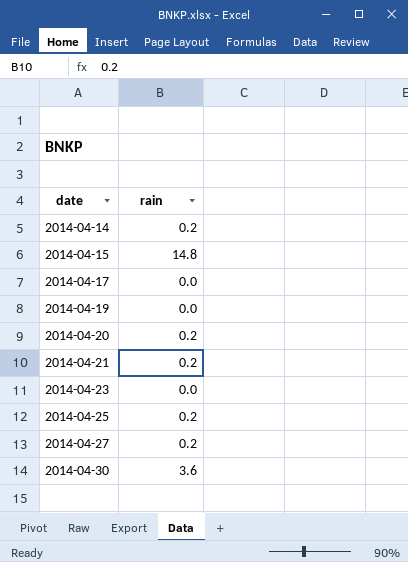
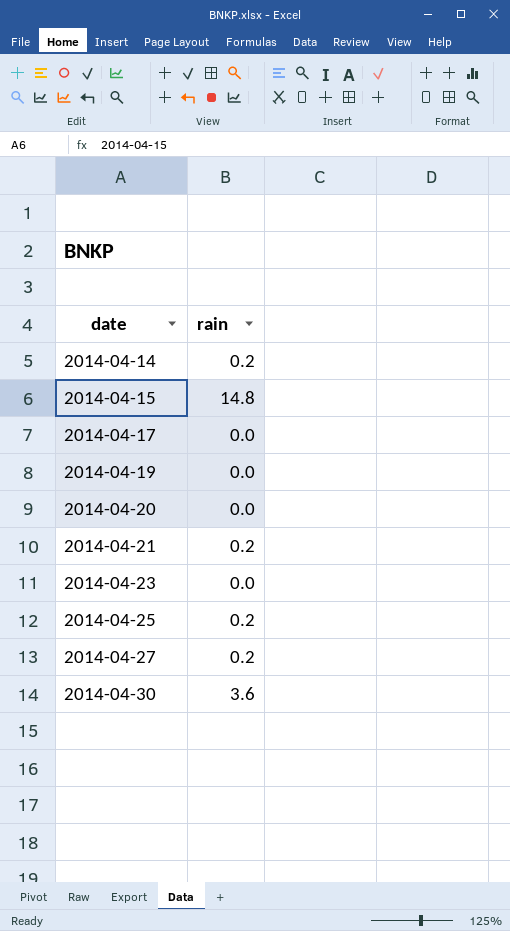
2014-04-20 | rain: 0.2 -> 0.0

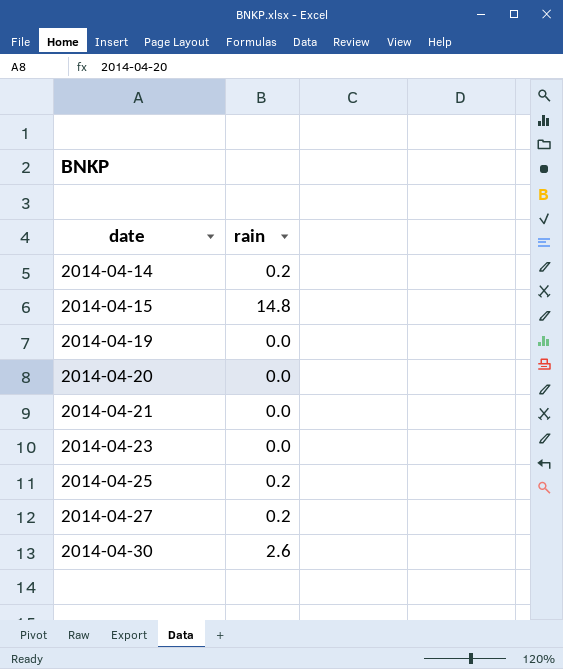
row 2014-04-17: 0.0 -> none
2014-04-21 | rain: 0.2 -> 0.0
2014-04-30 | rain: 3.6 -> 2.6

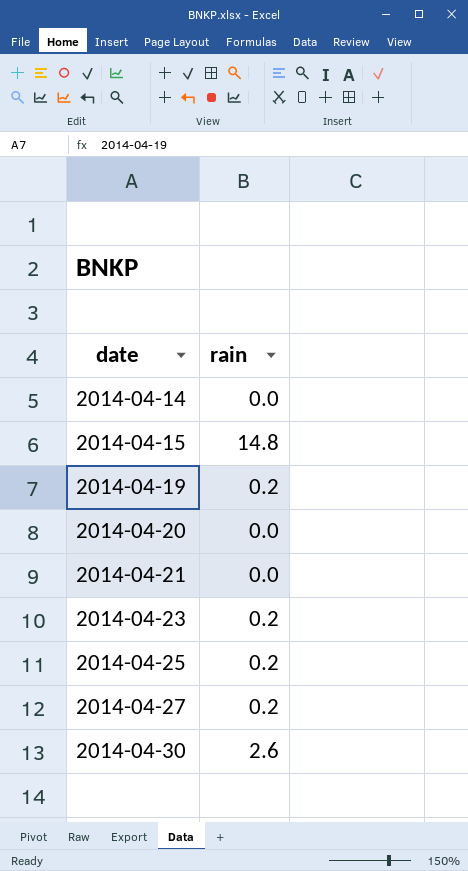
2014-04-14 | rain: 0.2 -> 0.0
2014-04-19 | rain: 0.0 -> 0.2
2014-04-23 | rain: 0.0 -> 0.2

